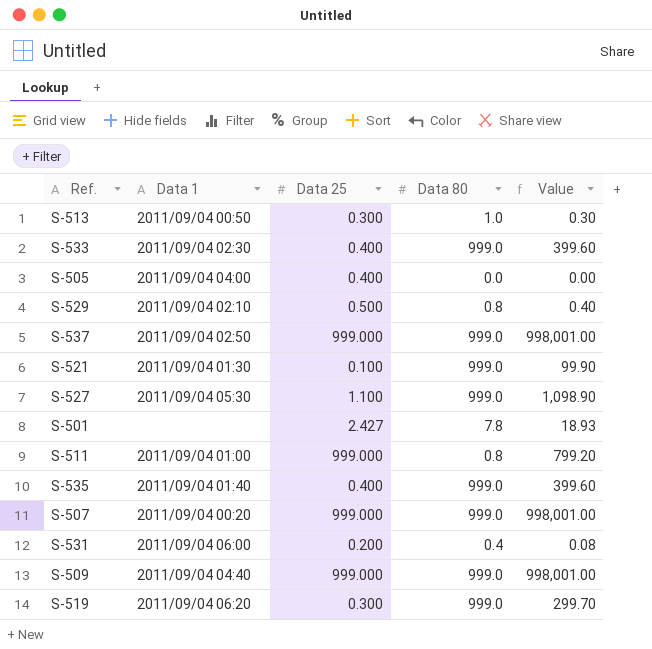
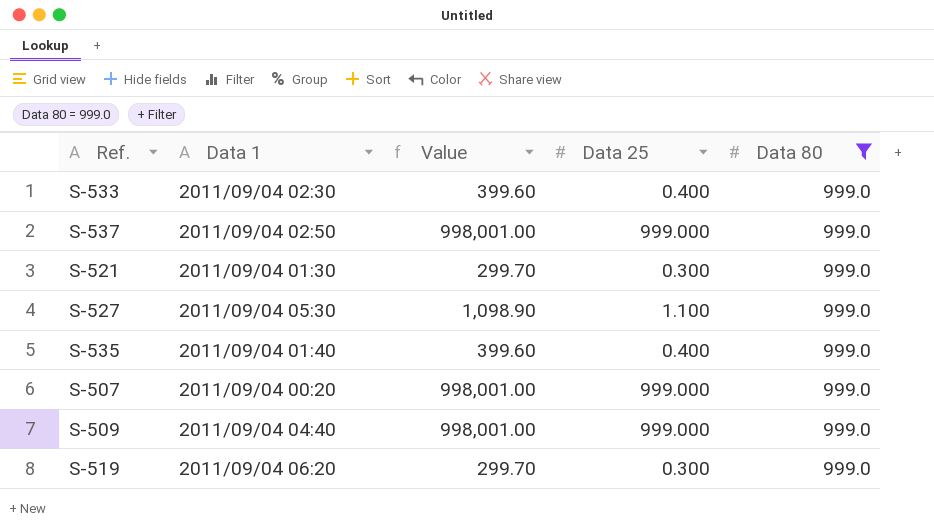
filter: none -> Data 80 = 999.0
column Value | position: 5 -> 3
S-521 | Value: 99.90 -> 299.70
S-521 | Data 25: 0.100 -> 0.300

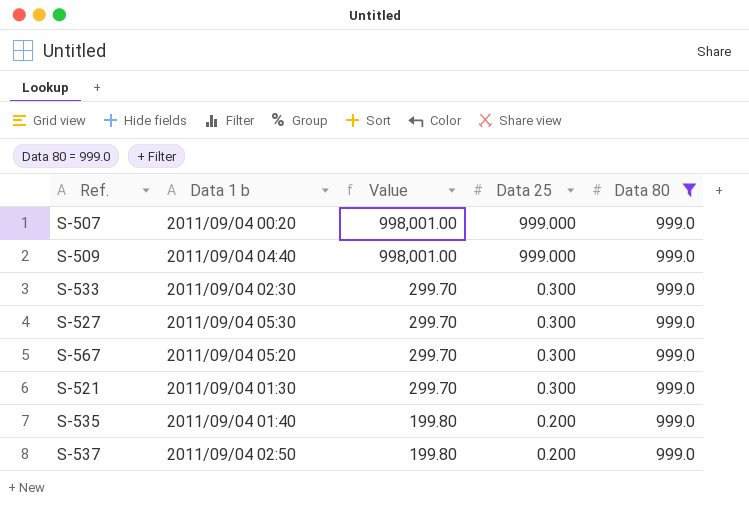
row order: none -> Value descending
column name: Data 1 -> Data 1 b
row S-519: 2011/09/04 06:20 | 299.70 | 0.300 | 999.0 -> none
S-533 | Value: 399.60 -> 299.70
S-533 | Data 25: 0.400 -> 0.300
S-527 | Value: 1,098.90 -> 299.70
S-527 | Data 25: 1.100 -> 0.300
row S-567: none -> 2011/09/04 05:20 | 299.70 | 0.300 | 999.0
S-535 | Value: 399.60 -> 199.80
S-535 | Data 25: 0.400 -> 0.200
S-537 | Value: 998,001.00 -> 199.80
S-537 | Data 25: 999.000 -> 0.200

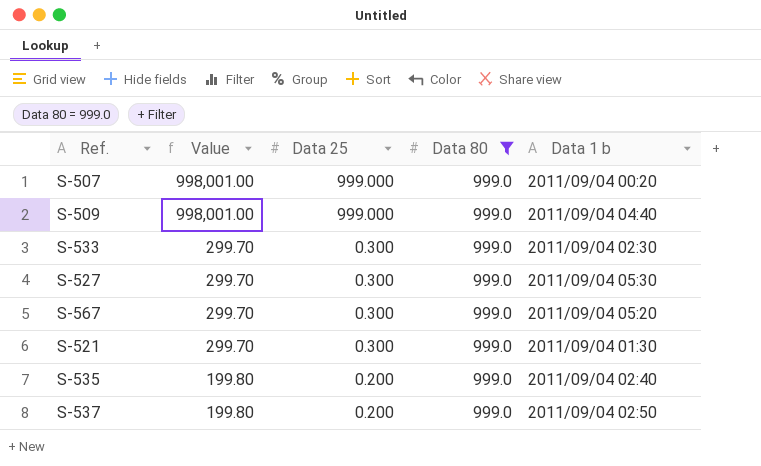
column Data 1 b | position: 2 -> 5
S-535 | Data 1 b: 2011/09/04 01:40 -> 2011/09/04 02:40

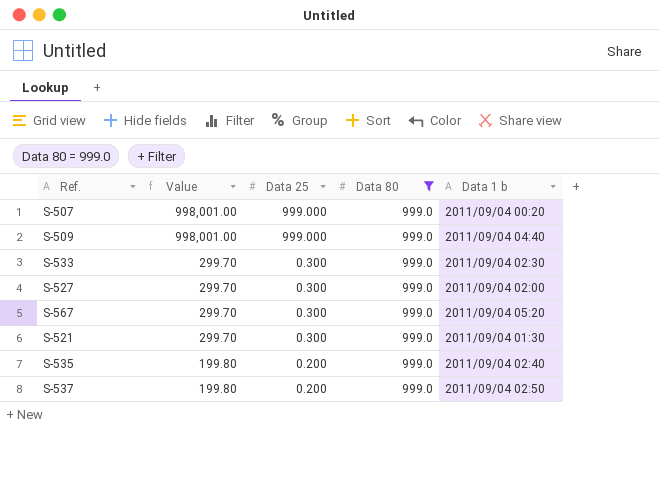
S-527 | Data 1 b: 2011/09/04 05:30 -> 2011/09/04 02:00

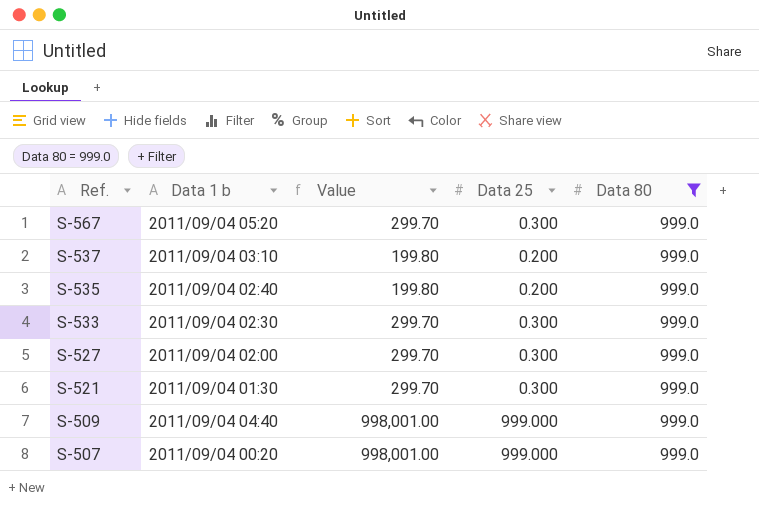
row order: Value descending -> Ref. descending
column Data 1 b | position: 5 -> 2
S-537 | Data 1 b: 2011/09/04 02:50 -> 2011/09/04 03:10

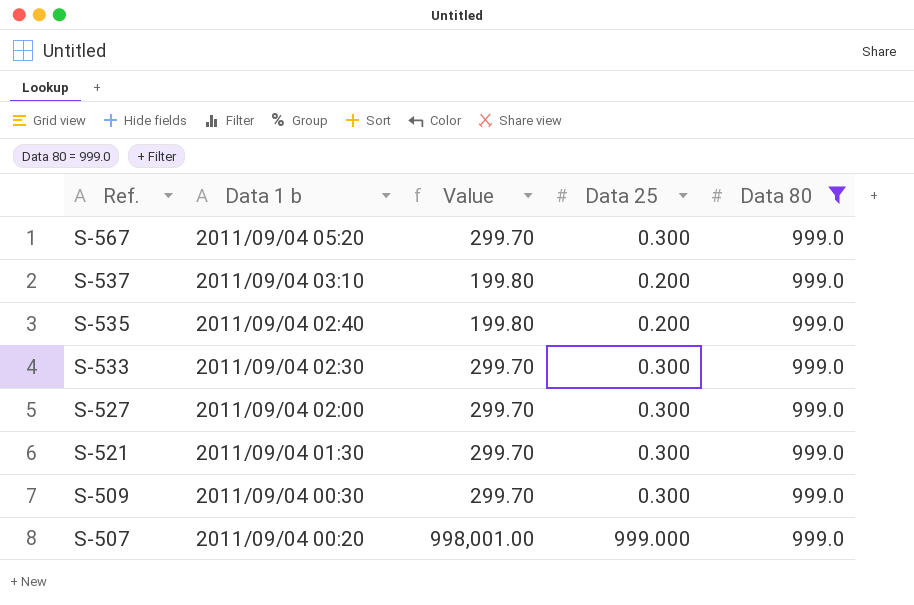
S-509 | Data 1 b: 2011/09/04 04:40 -> 2011/09/04 00:30
S-509 | Value: 998,001.00 -> 299.70
S-509 | Data 25: 999.000 -> 0.300

